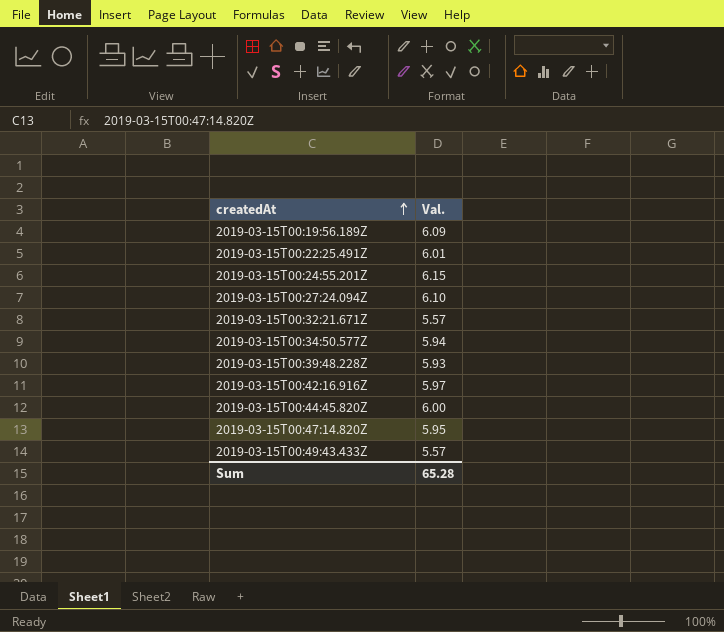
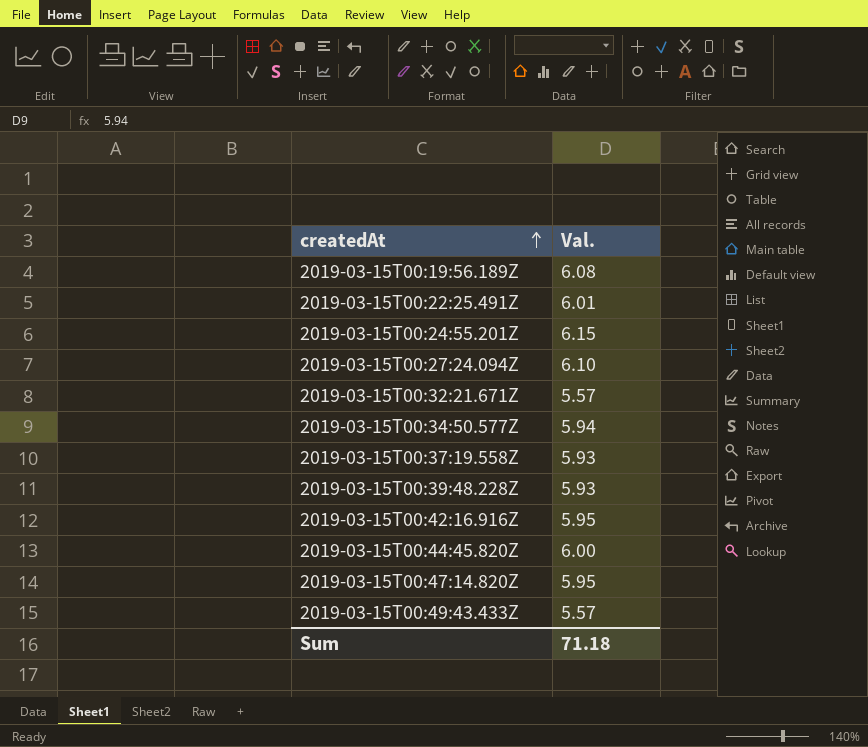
2019-03-15T00:19:56.189Z | Val.: 6.09 -> 6.08
row 2019-03-15T00:37:19.558Z: none -> 5.93
2019-03-15T00:42:16.916Z | Val.: 5.97 -> 5.95
Sum | Val.: 65.28 -> 71.18

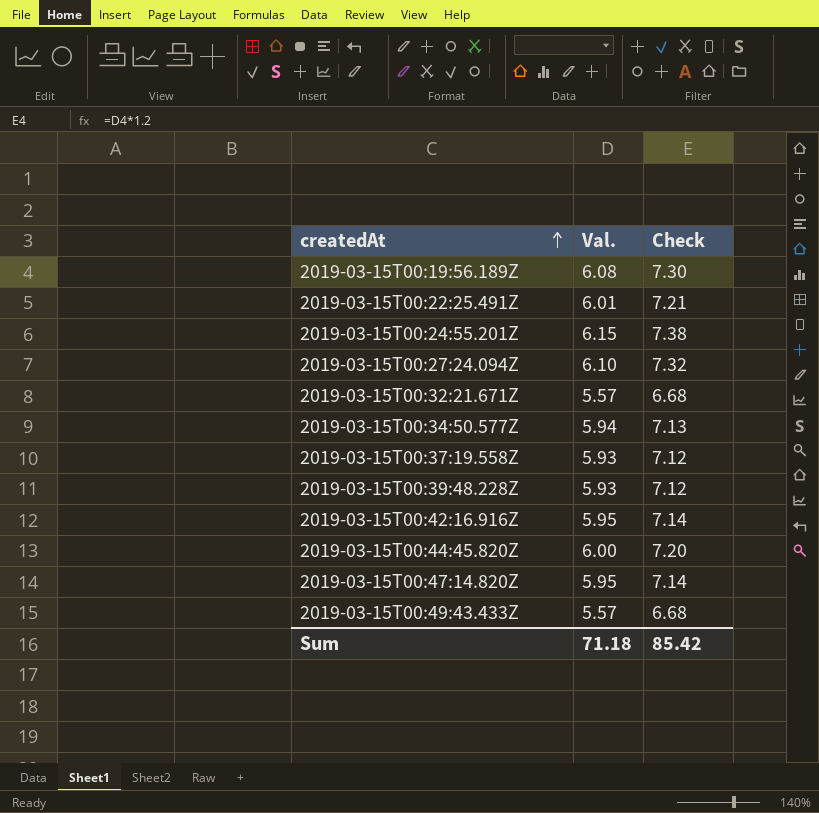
column Check | formula: none -> [Val.] * 1.2

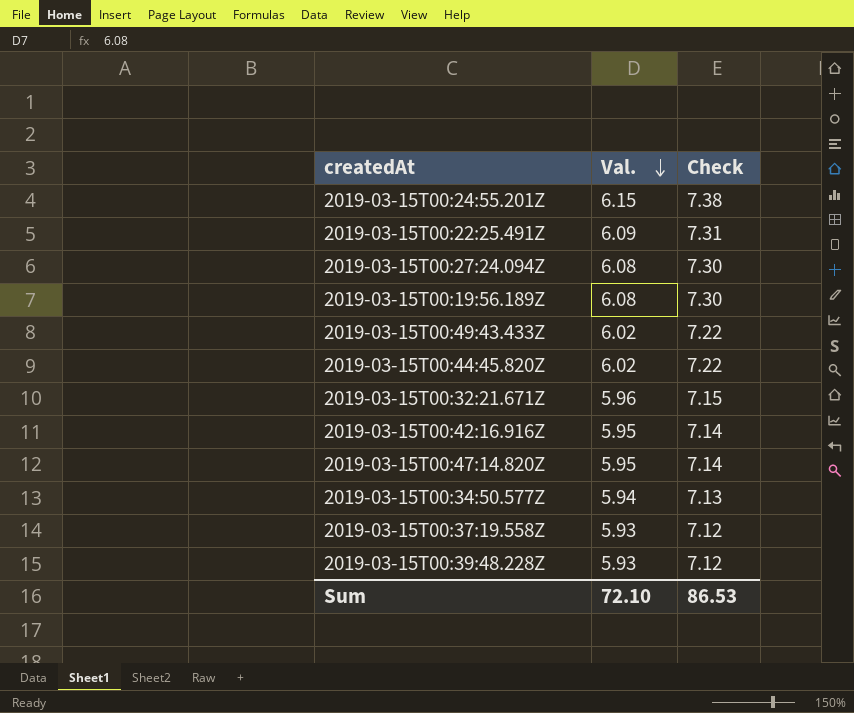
row order: createdAt ascending -> Val. descending
2019-03-15T00:22:25.491Z | Val.: 6.01 -> 6.09
2019-03-15T00:22:25.491Z | Check: 7.21 -> 7.31
2019-03-15T00:27:24.094Z | Val.: 6.10 -> 6.08
2019-03-15T00:27:24.094Z | Check: 7.32 -> 7.30
2019-03-15T00:49:43.433Z | Val.: 5.57 -> 6.02
2019-03-15T00:49:43.433Z | Check: 6.68 -> 7.22
2019-03-15T00:44:45.820Z | Val.: 6.00 -> 6.02
2019-03-15T00:44:45.820Z | Check: 7.20 -> 7.22
2019-03-15T00:32:21.671Z | Val.: 5.57 -> 5.96
2019-03-15T00:32:21.671Z | Check: 6.68 -> 7.15
Sum | Val.: 71.18 -> 72.10
Sum | Check: 85.42 -> 86.53

